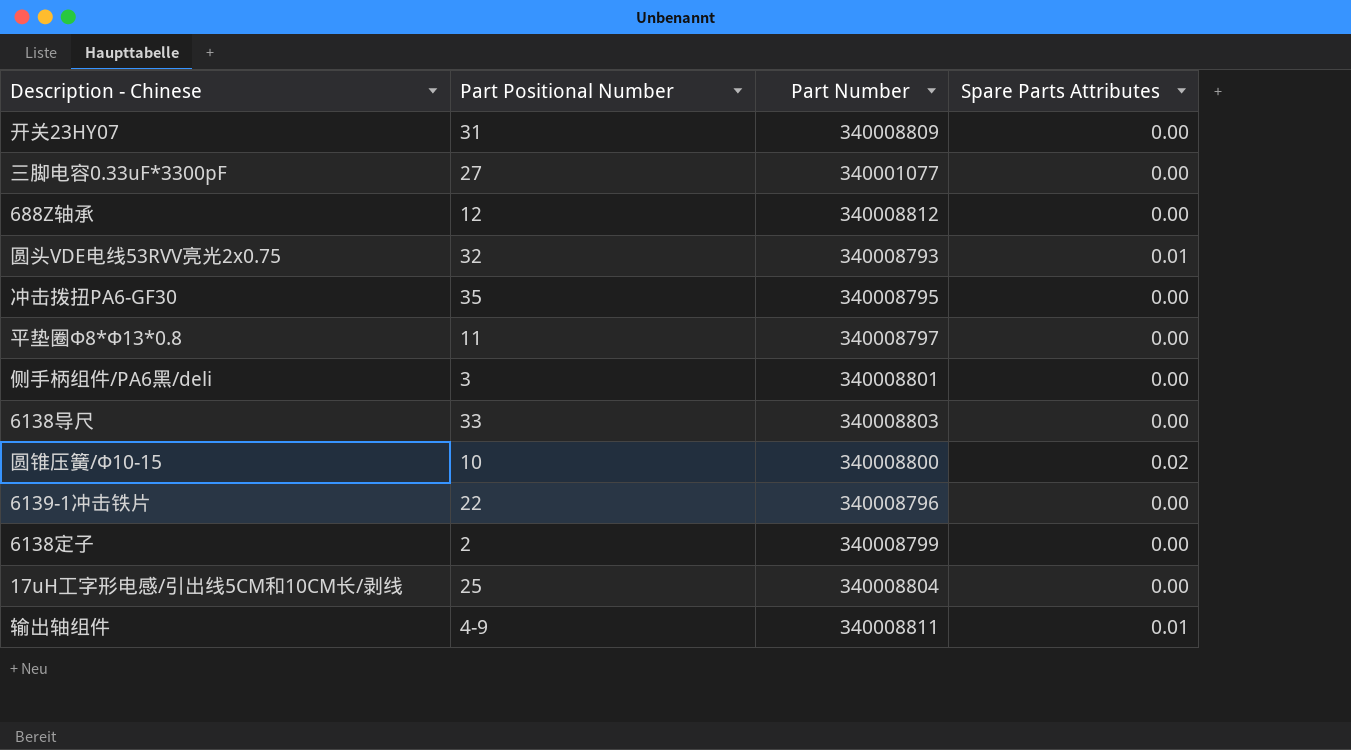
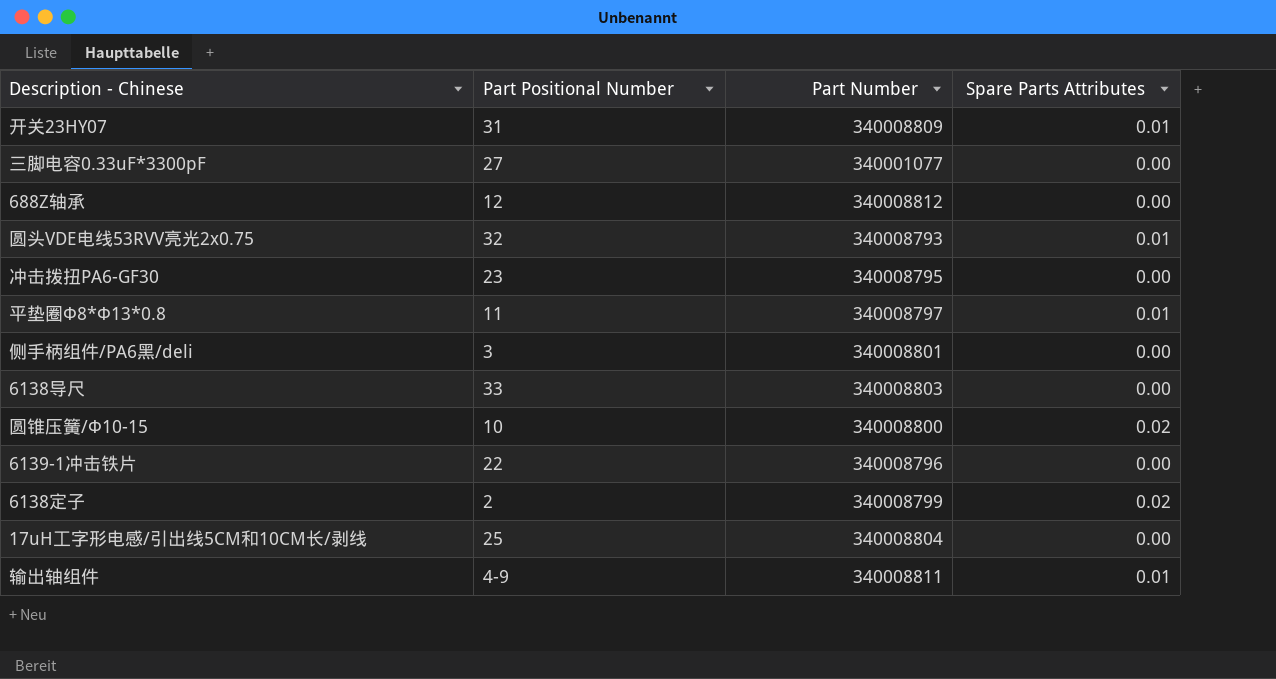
开关23HY07 | Spare Parts Attributes: 0.00 -> 0.01
冲击拨扭PA6-GF30 | Part Positional Number: 35 -> 23
平垫圈Φ8*Φ13*0.8 | Spare Parts Attributes: 0.00 -> 0.01
6138定子 | Spare Parts Attributes: 0.00 -> 0.02

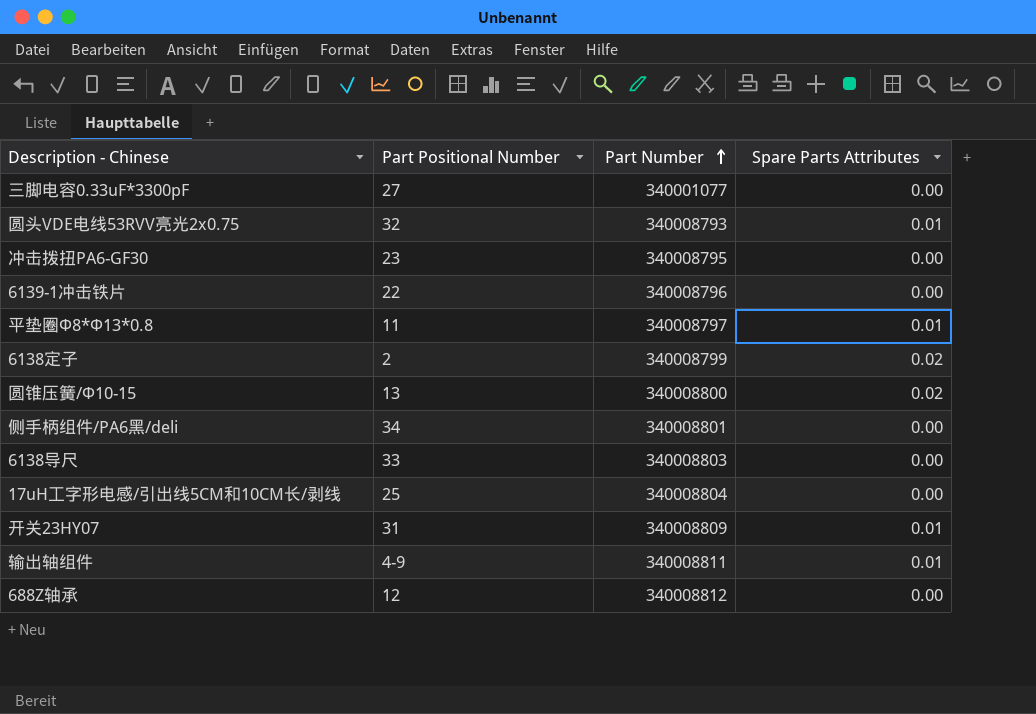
row order: none -> Part Number ascending
圆锥压簧/Φ10-15 | Part Positional Number: 10 -> 13
侧手柄组件/PA6黑/deli | Part Positional Number: 3 -> 34

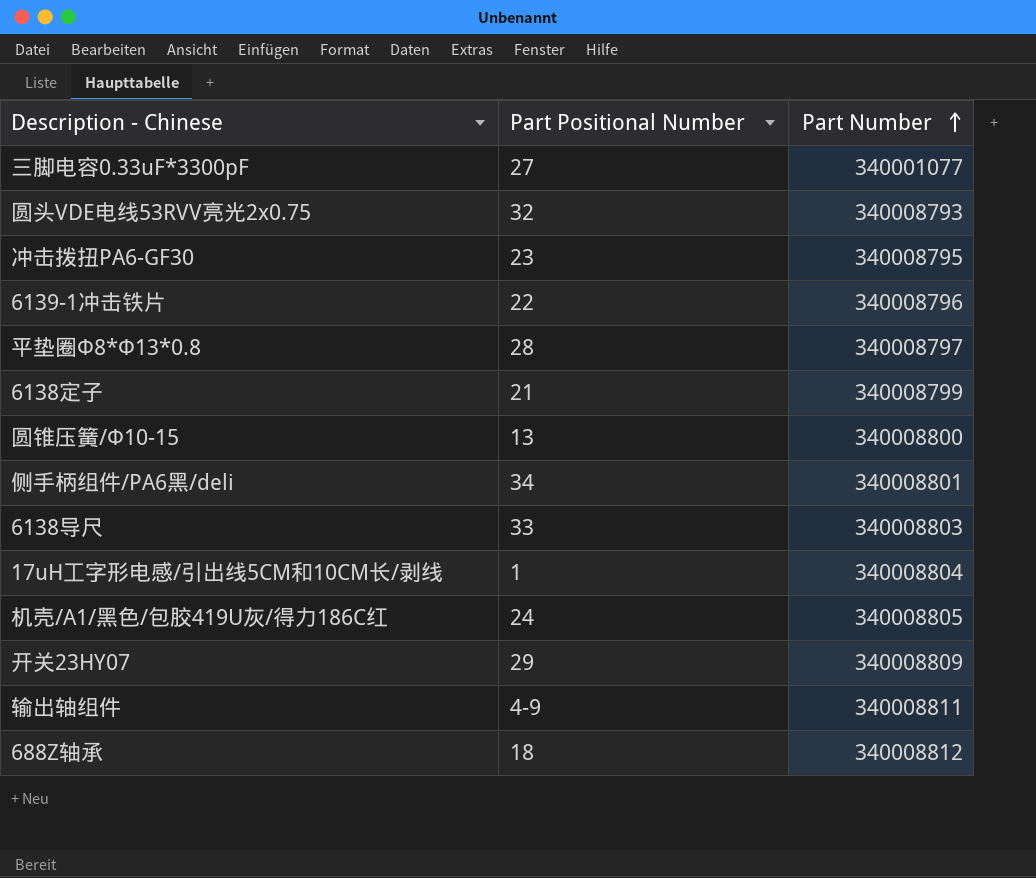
column Spare Parts Attributes | position: 4 -> none
平垫圈Φ8*Φ13*0.8 | Part Positional Number: 11 -> 28
6138定子 | Part Positional Number: 2 -> 21
17uH工字形电感/引出线5CM和10CM长/剥线 | Part Positional Number: 25 -> 1
row 机壳/A1/黑色/包胶419U灰/得力186C红: none -> 24 | 340008805
开关23HY07 | Part Positional Number: 31 -> 29
688Z轴承 | Part Positional Number: 12 -> 18

